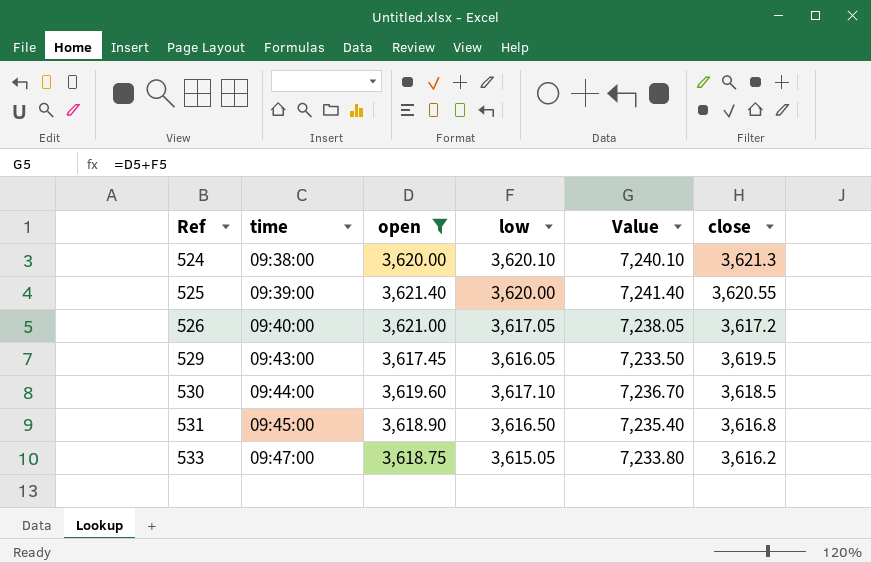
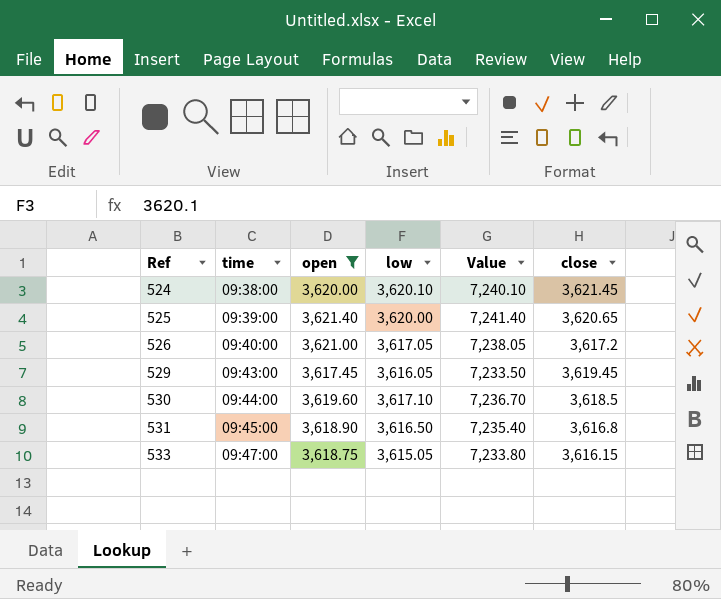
524 | close: 3,621.3 -> 3,621.45
525 | close: 3,620.55 -> 3,620.65
529 | close: 3,619.5 -> 3,619.45
533 | close: 3,616.2 -> 3,616.15

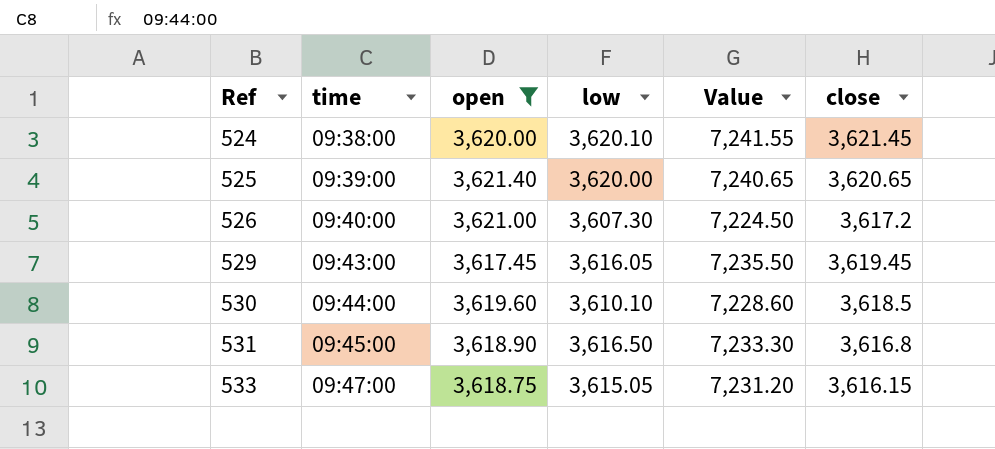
column Value | formula: [open] + [low] -> [low] + [close]
526 | low: 3,617.05 -> 3,607.30
530 | low: 3,617.10 -> 3,610.10

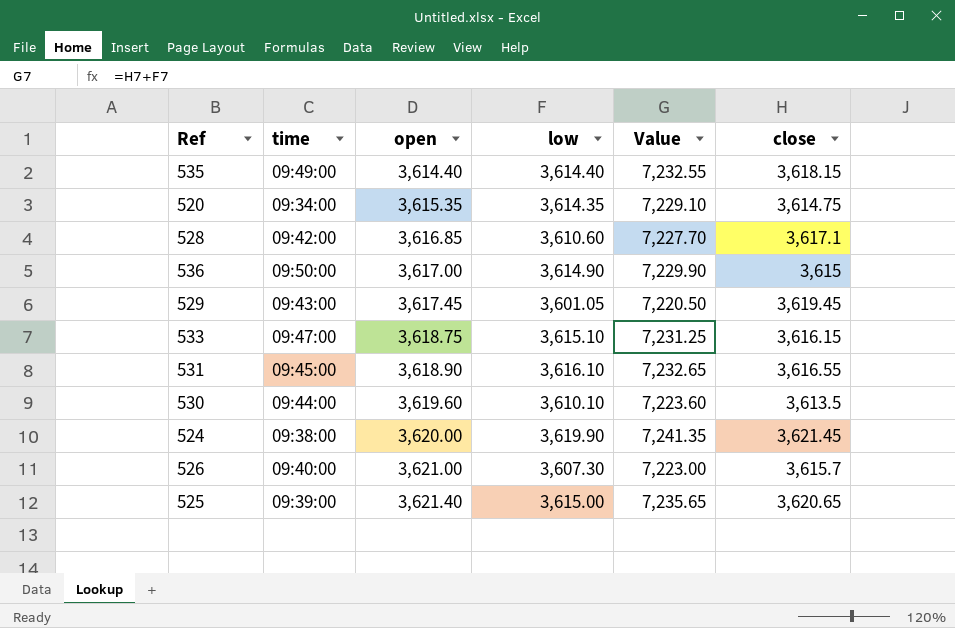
filter: open >= 3,617.45 -> none
row order: Ref ascending -> open ascending
529 | low: 3,616.05 -> 3,601.05
529 | Value: 7,235.50 -> 7,220.50
533 | low: 3,615.05 -> 3,615.10
533 | Value: 7,231.20 -> 7,231.25
531 | low: 3,616.50 -> 3,616.10
531 | Value: 7,233.30 -> 7,232.65
531 | close: 3,616.8 -> 3,616.55
530 | Value: 7,228.60 -> 7,223.60
530 | close: 3,618.5 -> 3,613.5
524 | low: 3,620.10 -> 3,619.90
524 | Value: 7,241.55 -> 7,241.35
526 | Value: 7,224.50 -> 7,223.00
526 | close: 3,617.2 -> 3,615.7
525 | low: 3,620.00 -> 3,615.00
525 | Value: 7,240.65 -> 7,235.65

